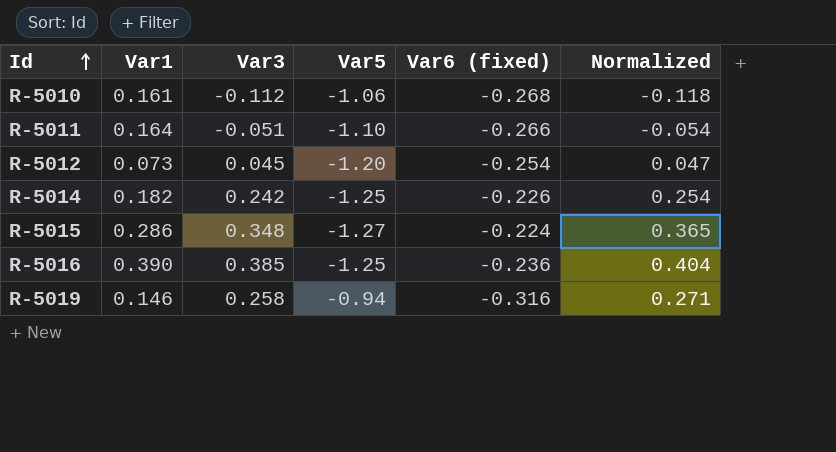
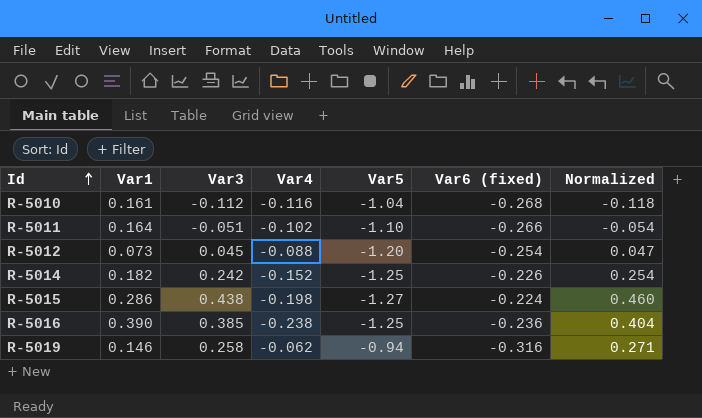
column Var4 | position: none -> 4
R-5010 | Var5: -1.06 -> -1.04
R-5015 | Var3: 0.348 -> 0.438
R-5015 | Normalized: 0.365 -> 0.460

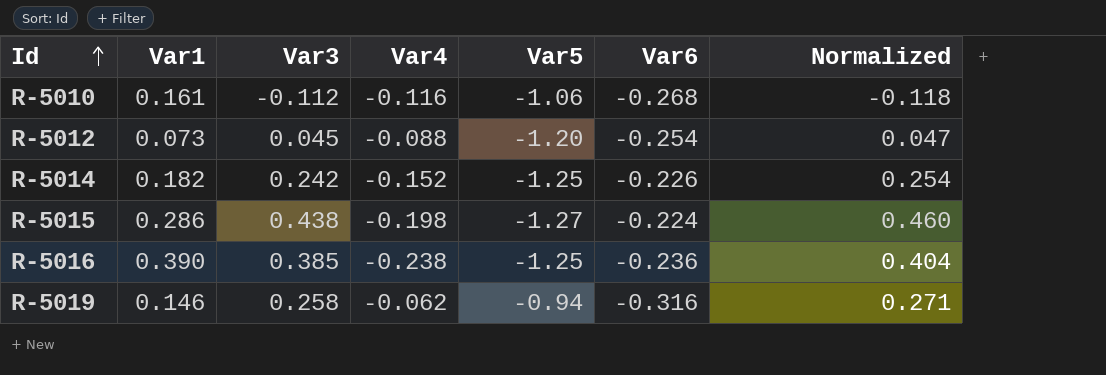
column name: Var6 (fixed) -> Var6
row R-5011: 0.164 | -0.051 | -0.102 | -1.10 | -0.266 | -0.054 -> none
R-5010 | Var5: -1.04 -> -1.06

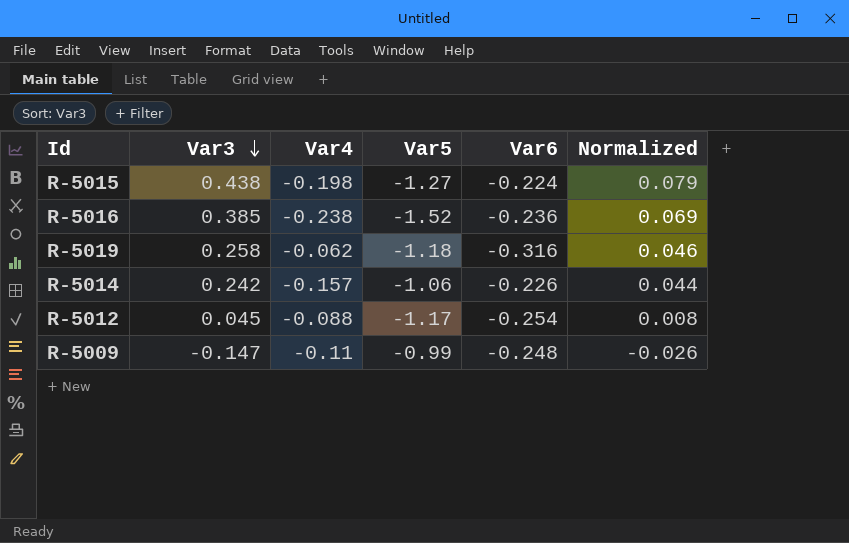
row order: Id ascending -> Var3 descending
column Var1 | position: 2 -> none
column Normalized | formula: [Var3] * 1.05 -> [Var3] * 0.18
row R-5010: 0.161 | -0.112 | -0.116 | -1.06 | -0.268 | -0.118 -> none
R-5016 | Var5: -1.25 -> -1.52
R-5019 | Var5: -0.94 -> -1.18
R-5014 | Var4: -0.152 -> -0.157
R-5014 | Var5: -1.25 -> -1.06
R-5012 | Var5: -1.20 -> -1.17
row R-5009: none -> -0.147 | -0.11 | -0.99 | -0.248 | -0.026

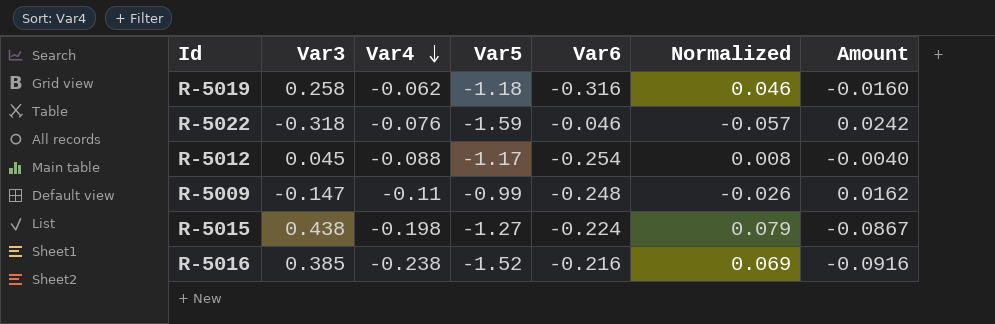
row order: Var3 descending -> Var4 descending
column Amount | formula: none -> [Var3] * [Var4]
row R-5014: 0.242 | -0.157 | -1.06 | -0.226 | 0.044 -> none
row R-5022: none -> -0.318 | -0.076 | -1.59 | -0.046 | -0.057 | 0.0242
R-5016 | Var6: -0.236 -> -0.216

